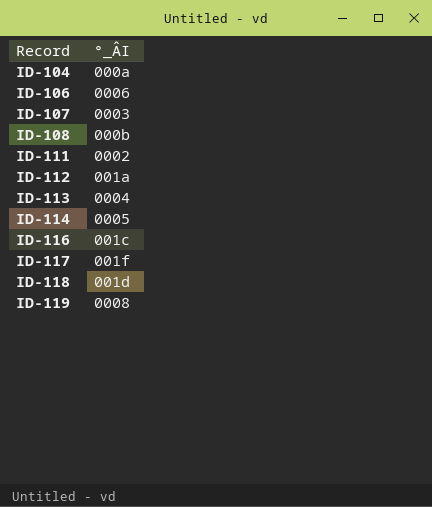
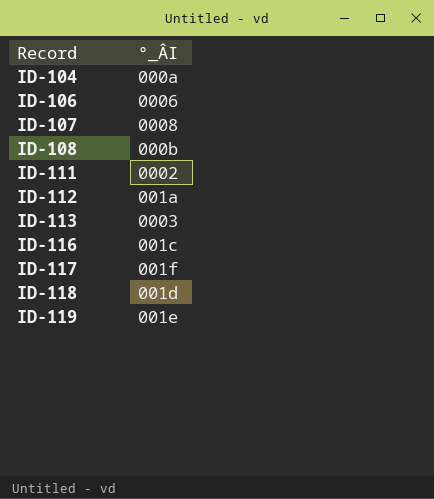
row ID-114: 0005 -> none
ID-107 | °_ÂI: 0003 -> 0008
ID-113 | °_ÂI: 0004 -> 0003
ID-119 | °_ÂI: 0008 -> 001e

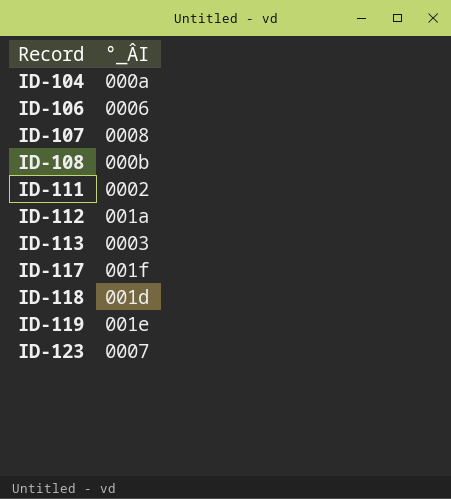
row ID-116: 001c -> none
row ID-123: none -> 0007

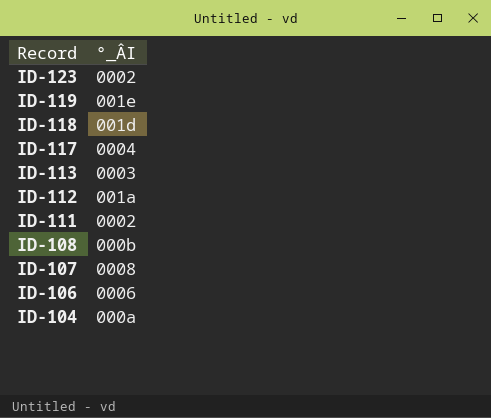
row order: Record ascending -> Record descending
ID-123 | °_ÂI: 0007 -> 0002
ID-117 | °_ÂI: 001f -> 0004

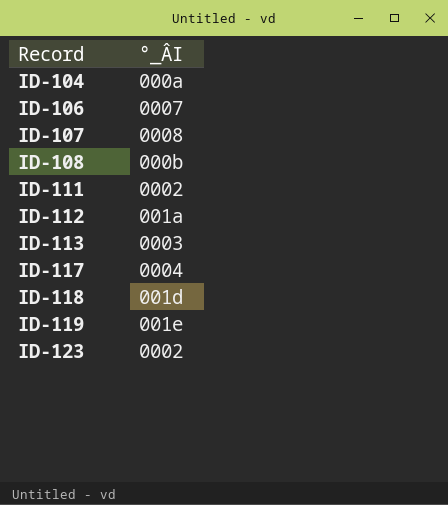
row order: Record descending -> Record ascending
ID-106 | °_ÂI: 0006 -> 0007

